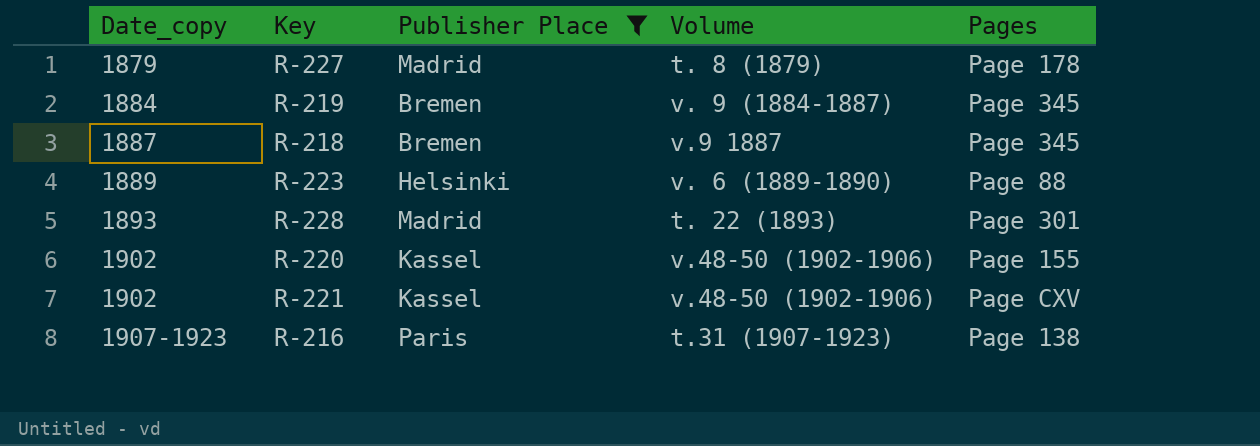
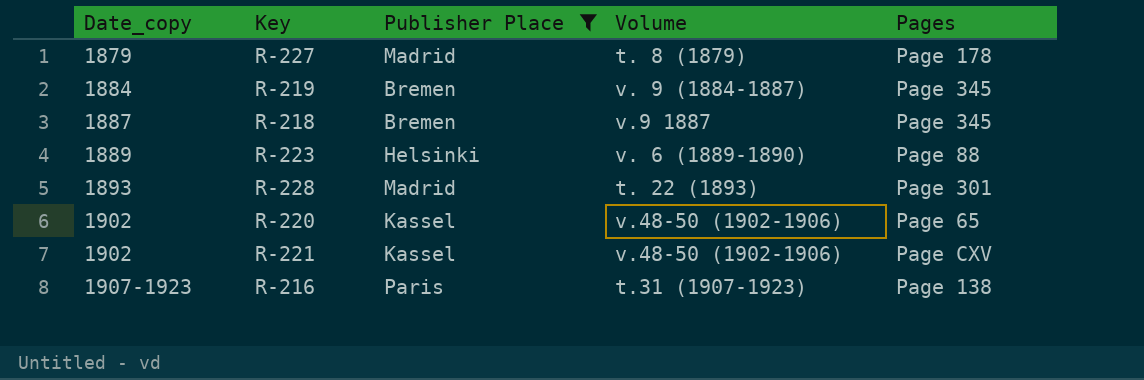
R-220 | Pages: Page 155 -> Page 65

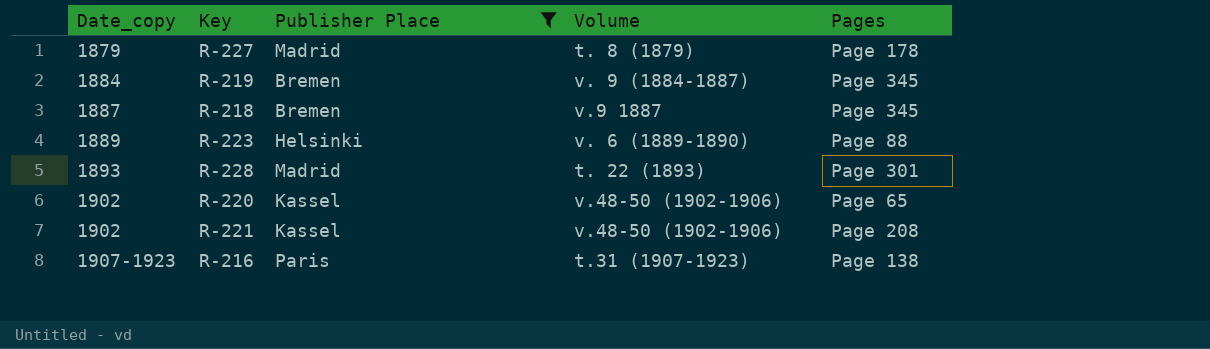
R-221 | Pages: Page CXV -> Page 208

